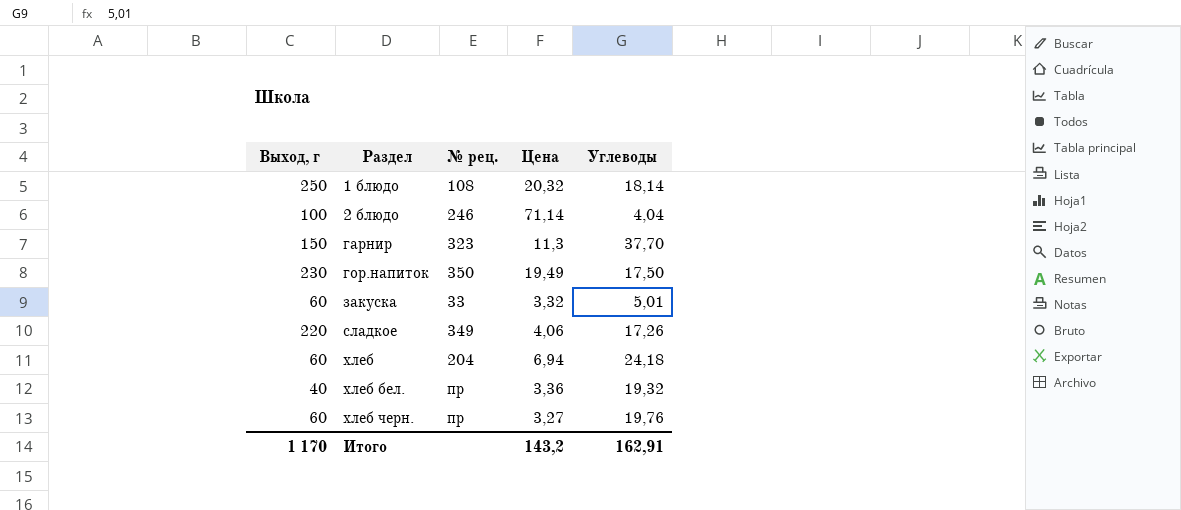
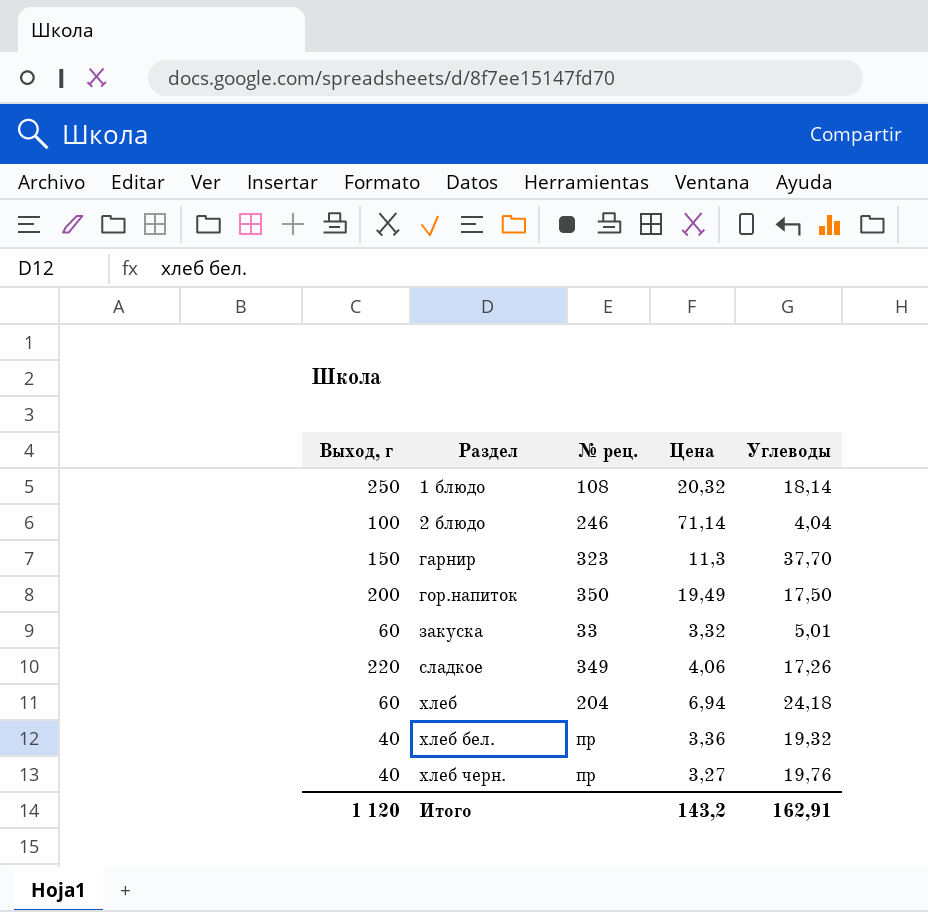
гор.напиток | Выход, г: 230 -> 200
хлеб черн. | Выход, г: 60 -> 40
Итого | Выход, г: 1 170 -> 1 120

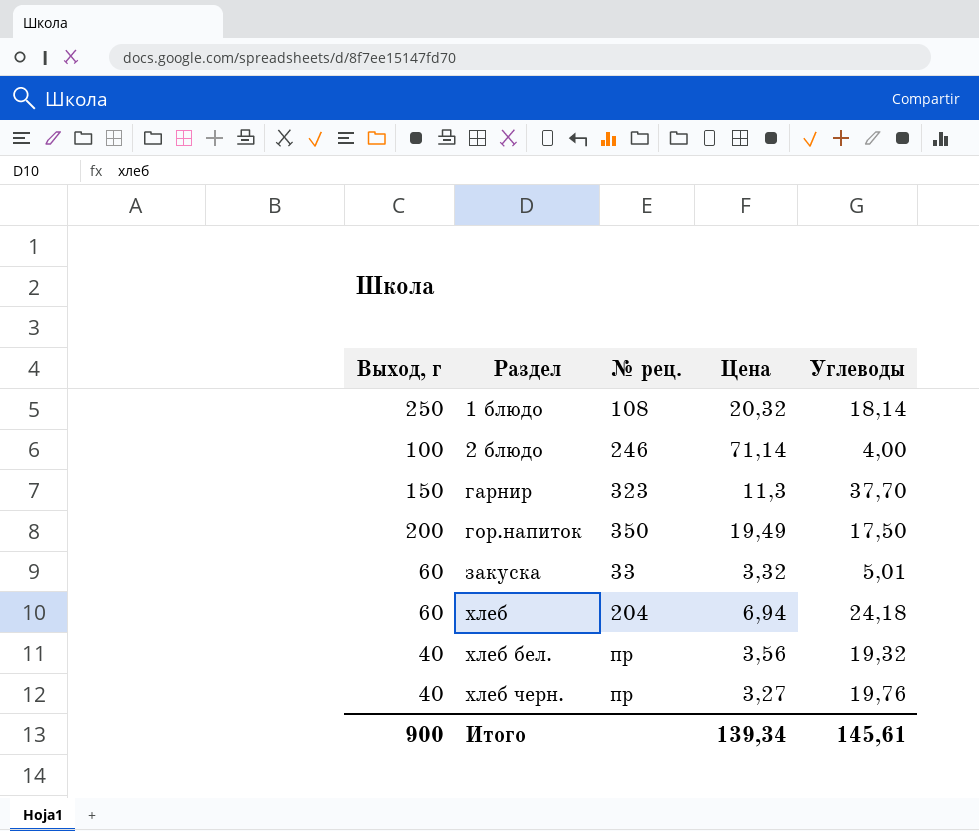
row сладкое: 220 | 349 | 4,06 | 17,26 -> none
2 блюдо | Углеводы: 4,04 -> 4,00
хлеб бел. | Цена: 3,36 -> 3,56
Итого | Выход, г: 1 120 -> 900
Итого | Цена: 143,2 -> 139,34
Итого | Углеводы: 162,91 -> 145,61

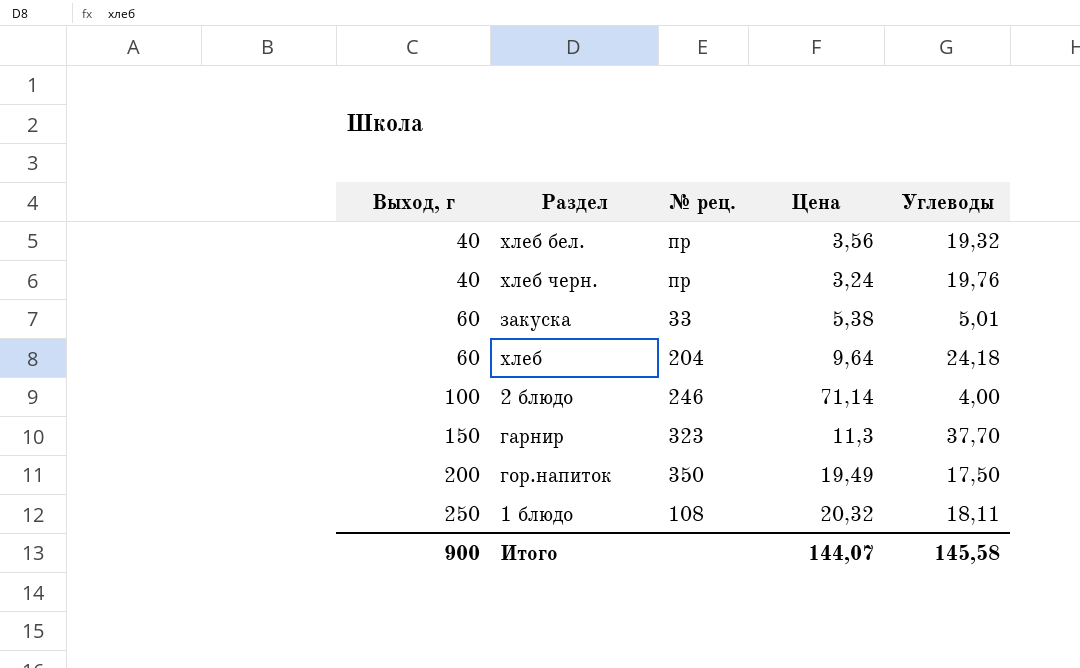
row order: Раздел ascending -> Выход, г ascending
хлеб черн. | Цена: 3,27 -> 3,24
закуска | Цена: 3,32 -> 5,38
хлеб | Цена: 6,94 -> 9,64
1 блюдо | Углеводы: 18,14 -> 18,11
Итого | Цена: 139,34 -> 144,07
Итого | Углеводы: 145,61 -> 145,58

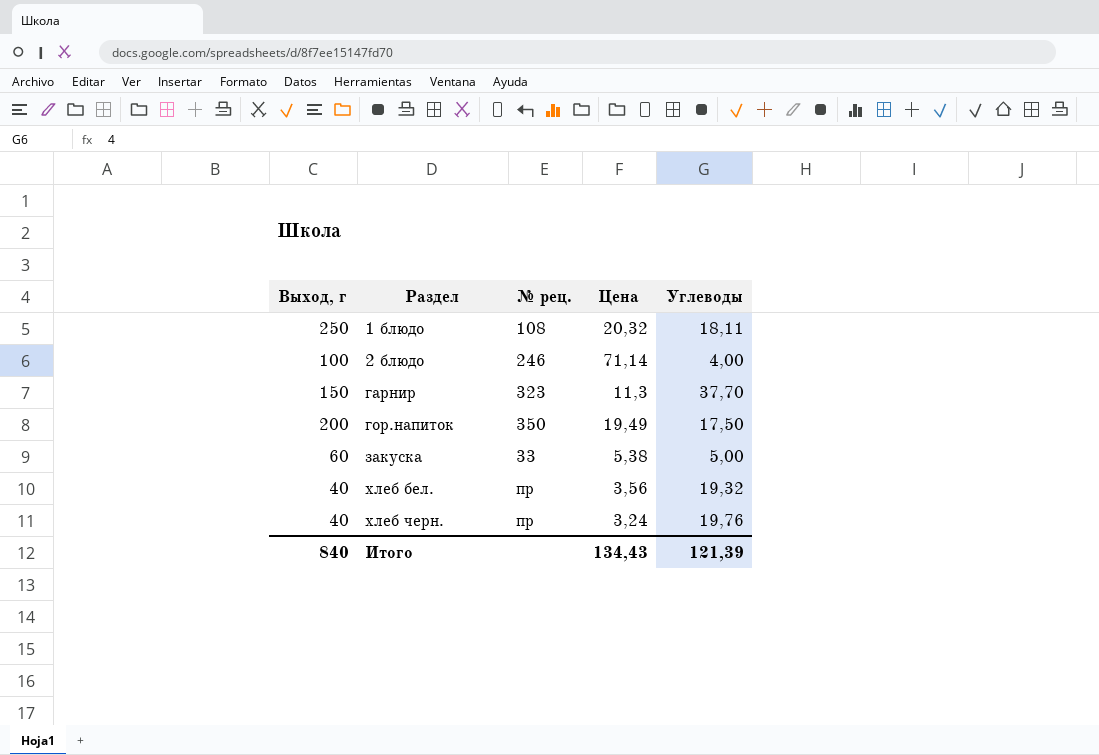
row order: Выход, г ascending -> Раздел ascending
row хлеб: 60 | 204 | 9,64 | 24,18 -> none
закуска | Углеводы: 5,01 -> 5,00
Итого | Выход, г: 900 -> 840
Итого | Цена: 144,07 -> 134,43
Итого | Углеводы: 145,58 -> 121,39

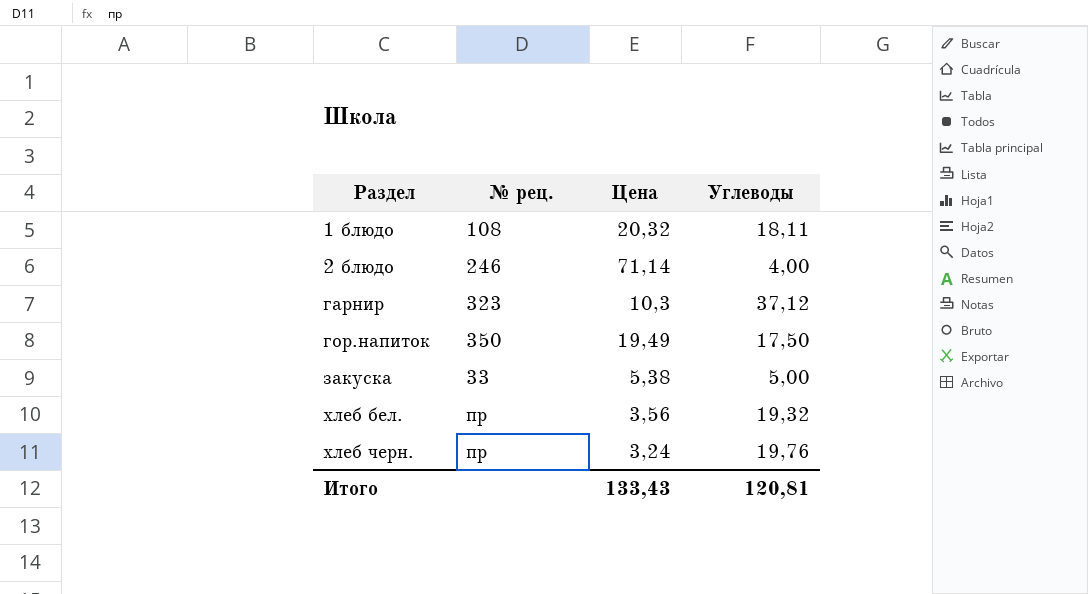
column Выход, г | position: 1 -> none
гарнир | Цена: 11,3 -> 10,3
гарнир | Углеводы: 37,70 -> 37,12
Итого | Цена: 134,43 -> 133,43
Итого | Углеводы: 121,39 -> 120,81

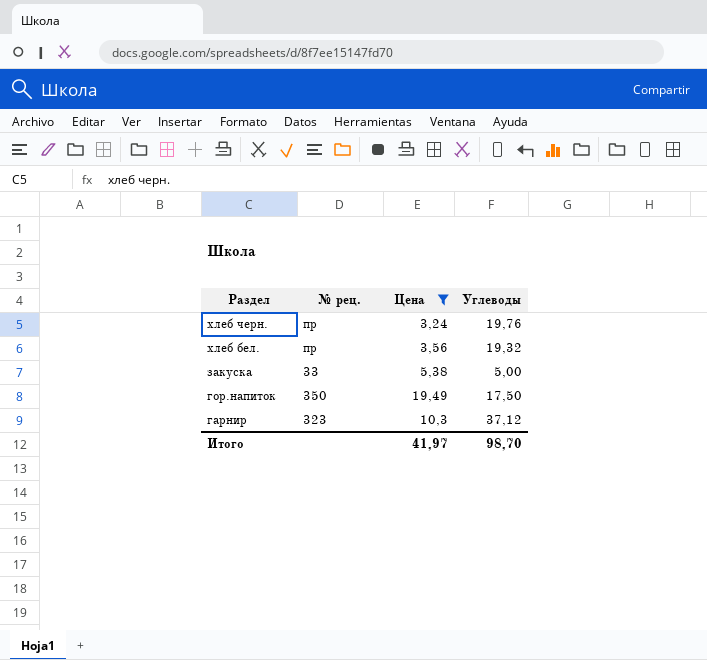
filter: none -> Цена <= 19,49
row order: Раздел ascending -> Раздел descending
Итого | Цена: 133,43 -> 41,97
Итого | Углеводы: 120,81 -> 98,70

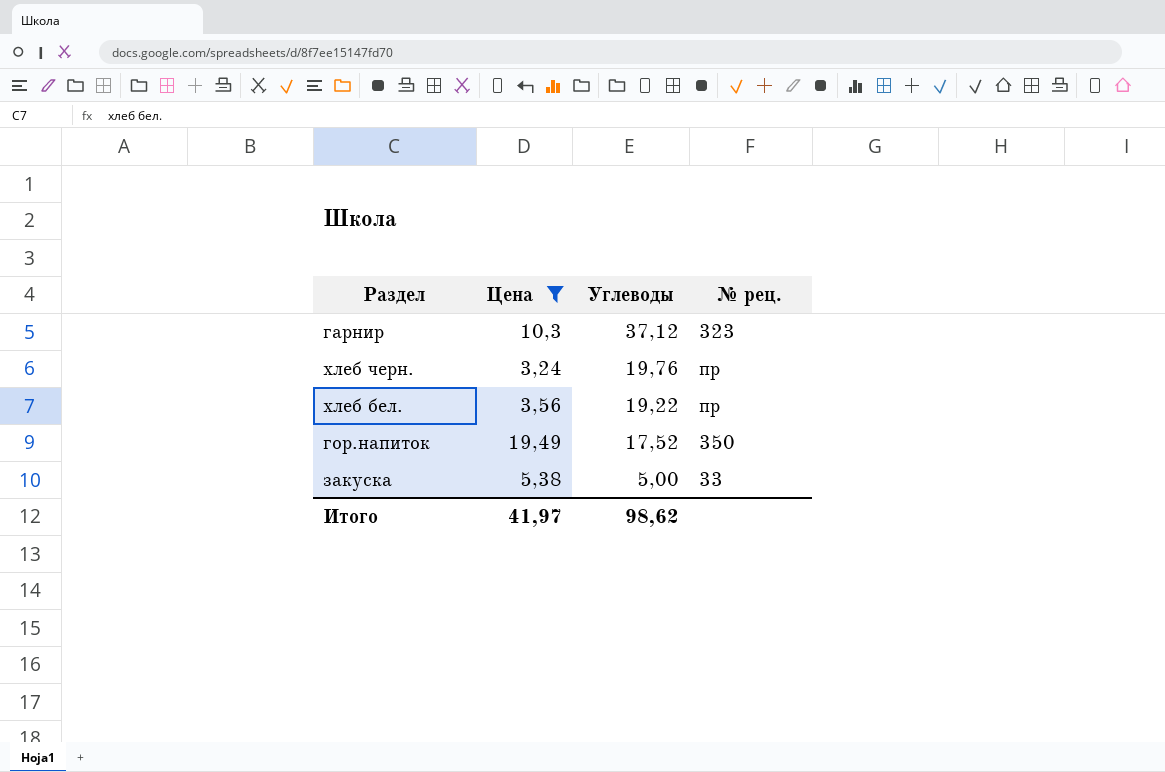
row order: Раздел descending -> Углеводы descending
column № рец. | position: 2 -> 4
хлеб бел. | Углеводы: 19,32 -> 19,22
гор.напиток | Углеводы: 17,50 -> 17,52
Итого | Углеводы: 98,70 -> 98,62

